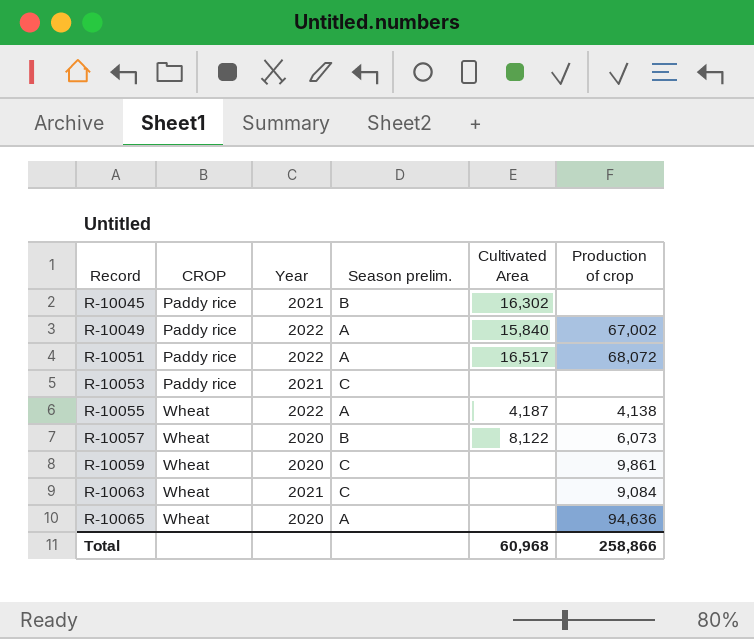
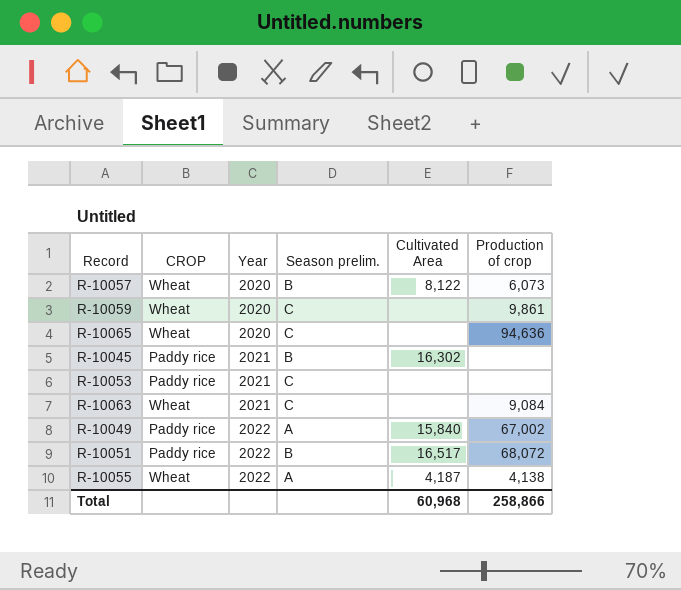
row order: Record ascending -> Year ascending
R-10065 | Season prelim.: A -> C
R-10051 | Season prelim.: A -> B

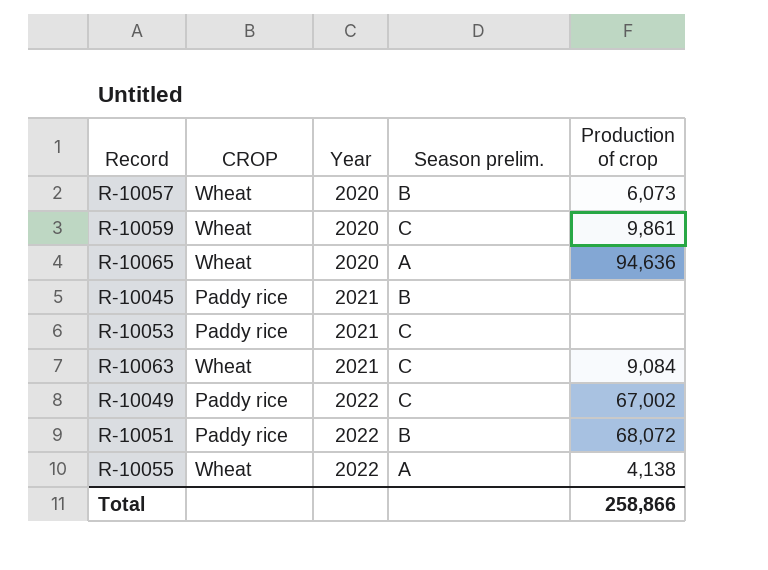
column Cultivated Area | position: 5 -> none
R-10065 | Season prelim.: C -> A
R-10049 | Season prelim.: A -> C

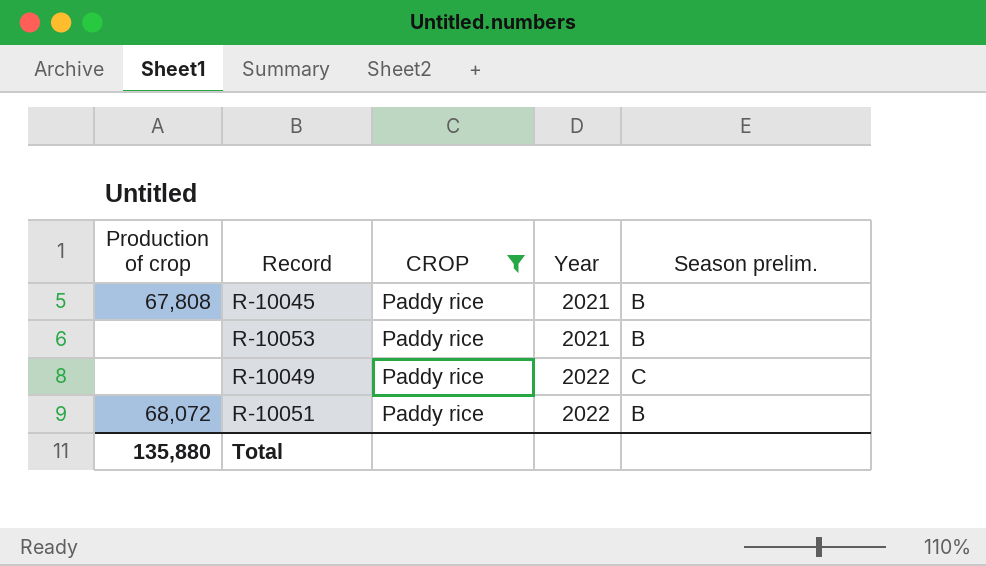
filter: none -> CROP = Paddy rice
column Production of crop | position: 5 -> 1
R-10045 | Production of crop: none -> 67,808
R-10053 | Season prelim.: C -> B
R-10049 | Production of crop: 67,002 -> none
Total | Production of crop: 258,866 -> 135,880

